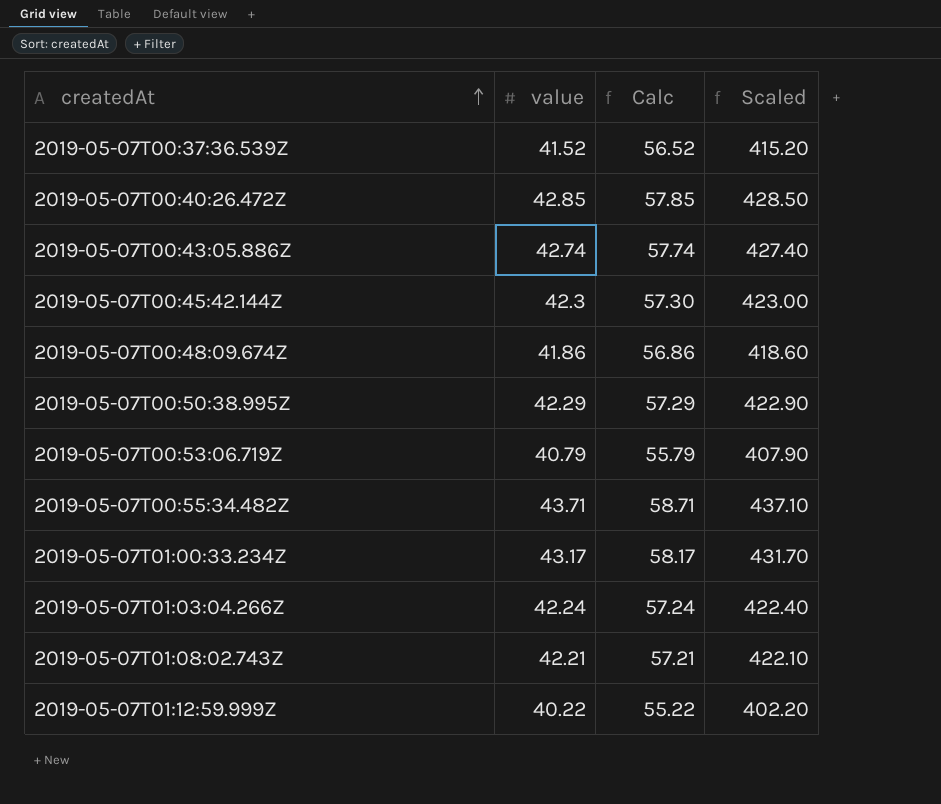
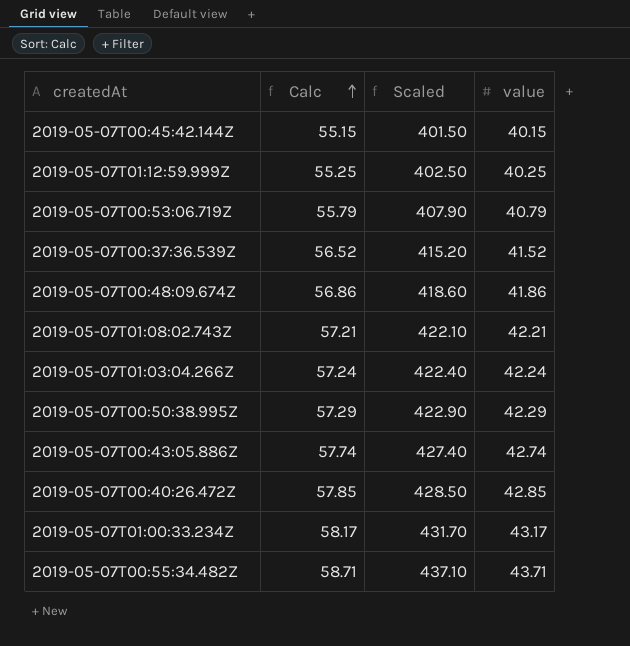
row order: createdAt ascending -> Calc ascending
column value | position: 2 -> 4
2019-05-07T00:45:42.144Z | Calc: 57.30 -> 55.15
2019-05-07T00:45:42.144Z | Scaled: 423.00 -> 401.50
2019-05-07T00:45:42.144Z | value: 42.3 -> 40.15
2019-05-07T01:12:59.999Z | Calc: 55.22 -> 55.25
2019-05-07T01:12:59.999Z | Scaled: 402.20 -> 402.50
2019-05-07T01:12:59.999Z | value: 40.22 -> 40.25

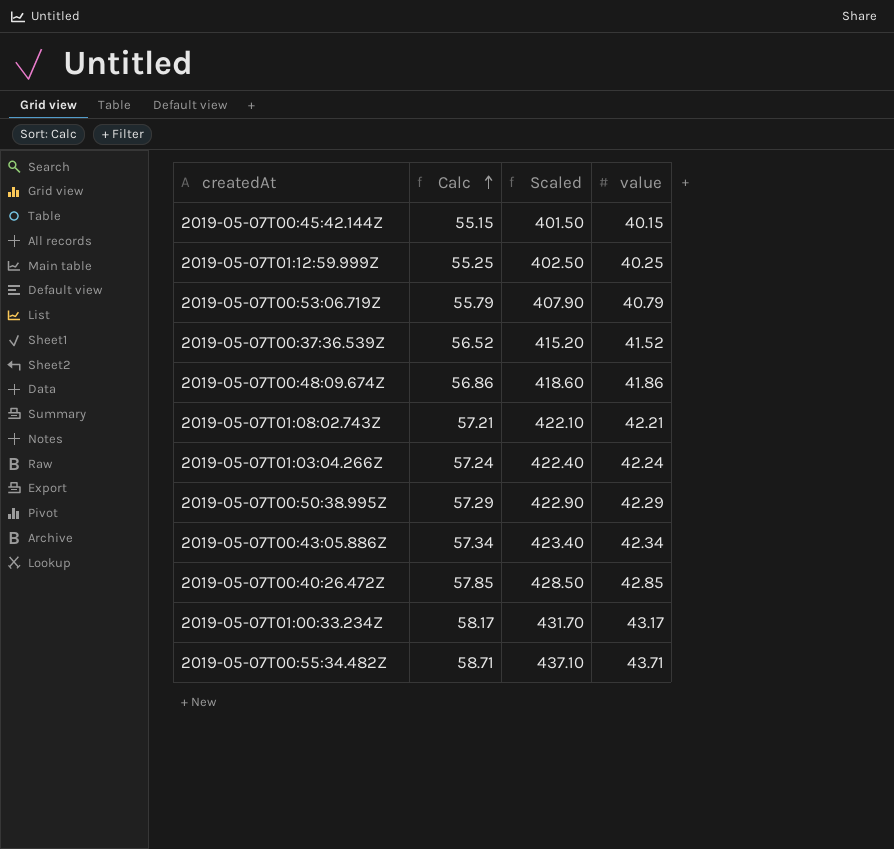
2019-05-07T00:43:05.886Z | Calc: 57.74 -> 57.34
2019-05-07T00:43:05.886Z | Scaled: 427.40 -> 423.40
2019-05-07T00:43:05.886Z | value: 42.74 -> 42.34

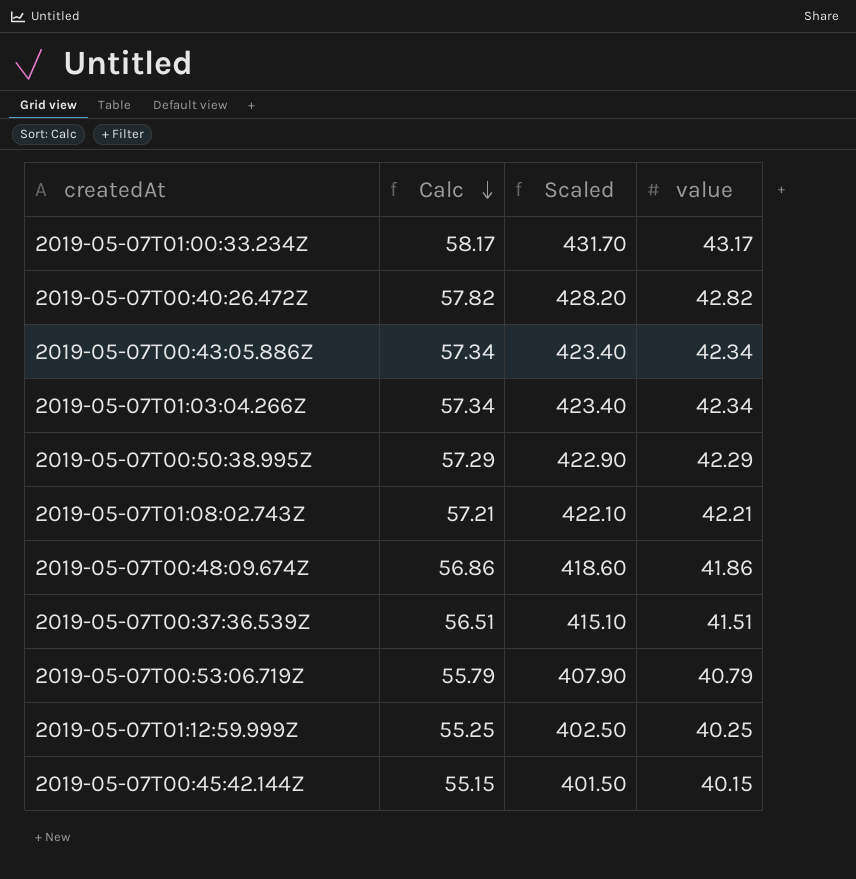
row order: Calc ascending -> Calc descending
row 2019-05-07T00:55:34.482Z: 58.71 | 437.10 | 43.71 -> none
2019-05-07T00:40:26.472Z | Calc: 57.85 -> 57.82
2019-05-07T00:40:26.472Z | Scaled: 428.50 -> 428.20
2019-05-07T00:40:26.472Z | value: 42.85 -> 42.82
2019-05-07T01:03:04.266Z | Calc: 57.24 -> 57.34
2019-05-07T01:03:04.266Z | Scaled: 422.40 -> 423.40
2019-05-07T01:03:04.266Z | value: 42.24 -> 42.34
2019-05-07T00:37:36.539Z | Calc: 56.52 -> 56.51
2019-05-07T00:37:36.539Z | Scaled: 415.20 -> 415.10
2019-05-07T00:37:36.539Z | value: 41.52 -> 41.51

